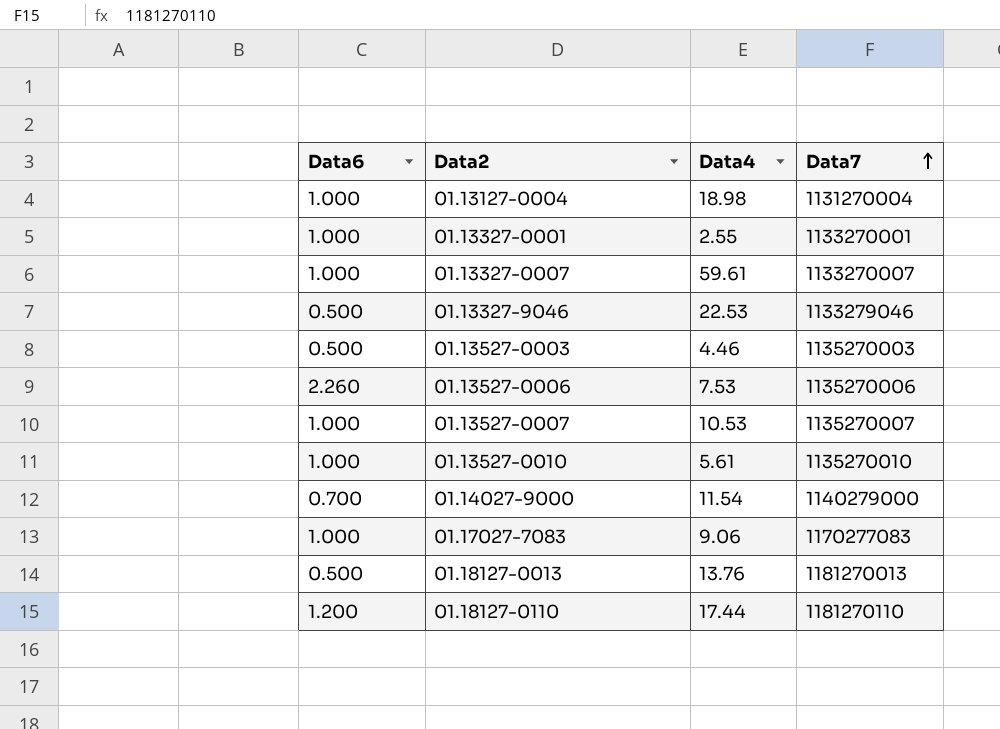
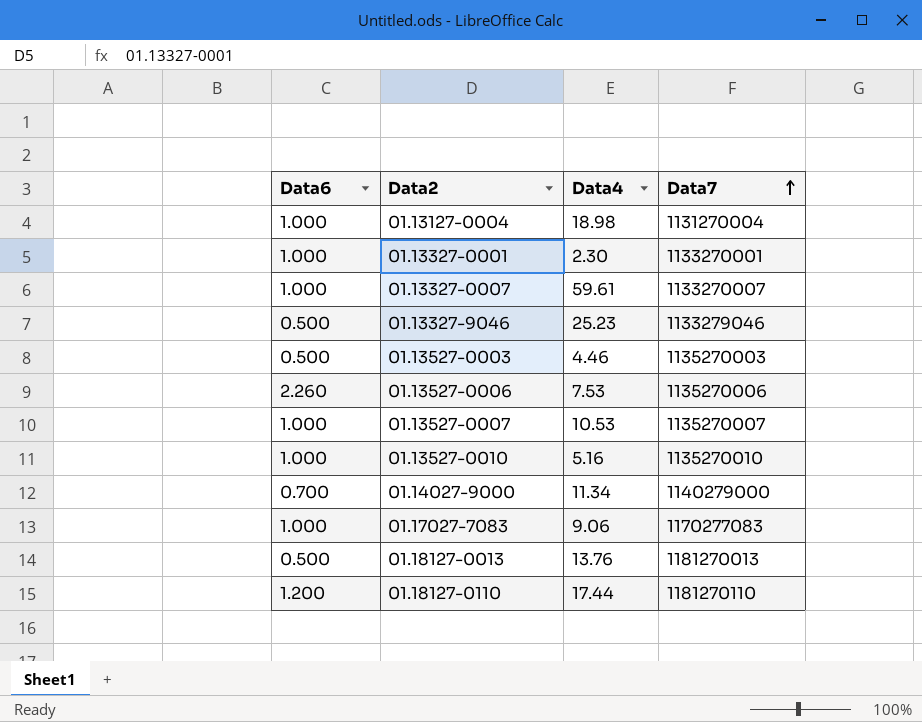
01.13327-0001 | Data4: 2.55 -> 2.30
01.13327-9046 | Data4: 22.53 -> 25.23
01.13527-0010 | Data4: 5.61 -> 5.16
01.14027-9000 | Data4: 11.54 -> 11.34

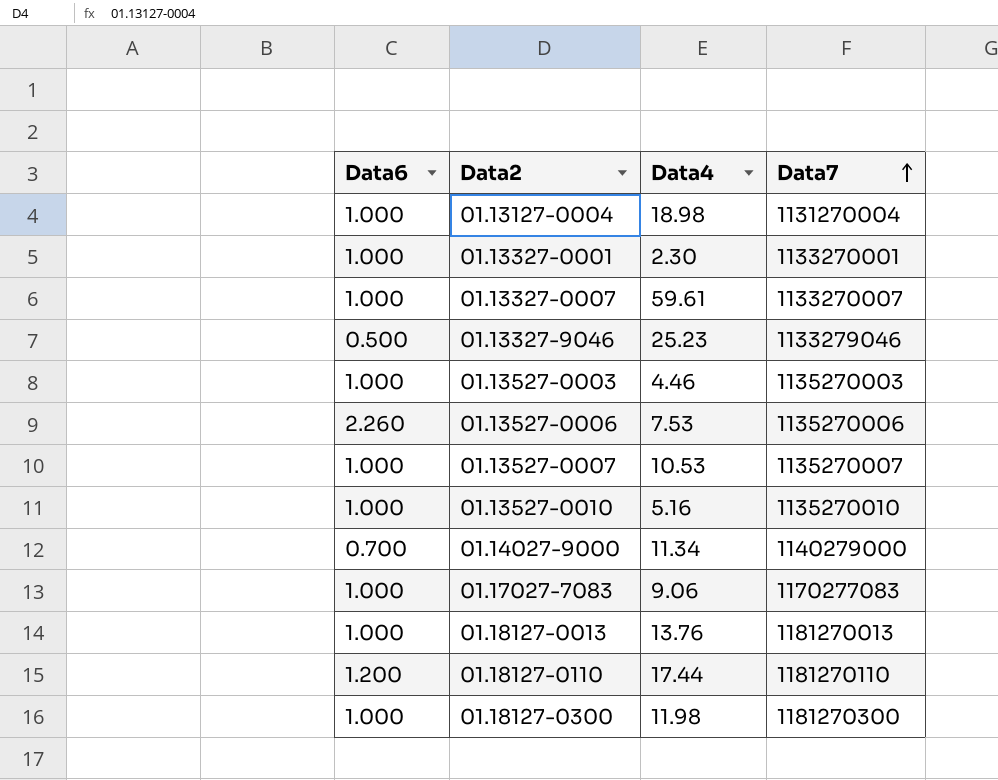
01.13527-0003 | Data6: 0.500 -> 1.000
01.18127-0013 | Data6: 0.500 -> 1.000
row 01.18127-0300: none -> 1.000 | 11.98 | 1181270300

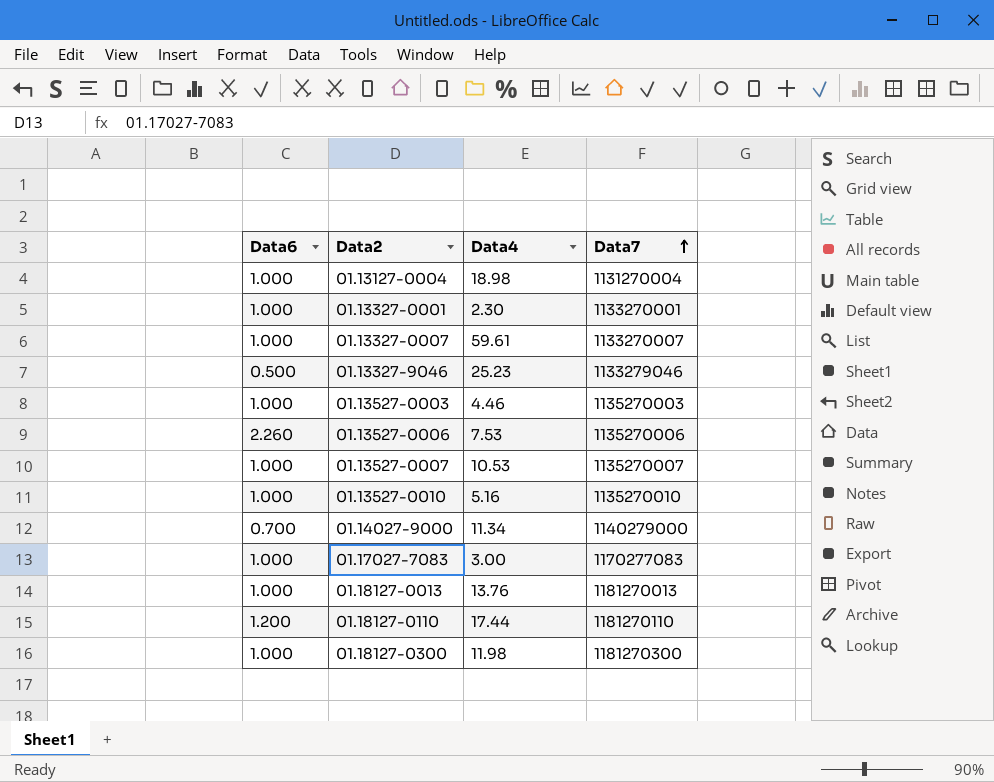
01.17027-7083 | Data4: 9.06 -> 3.00

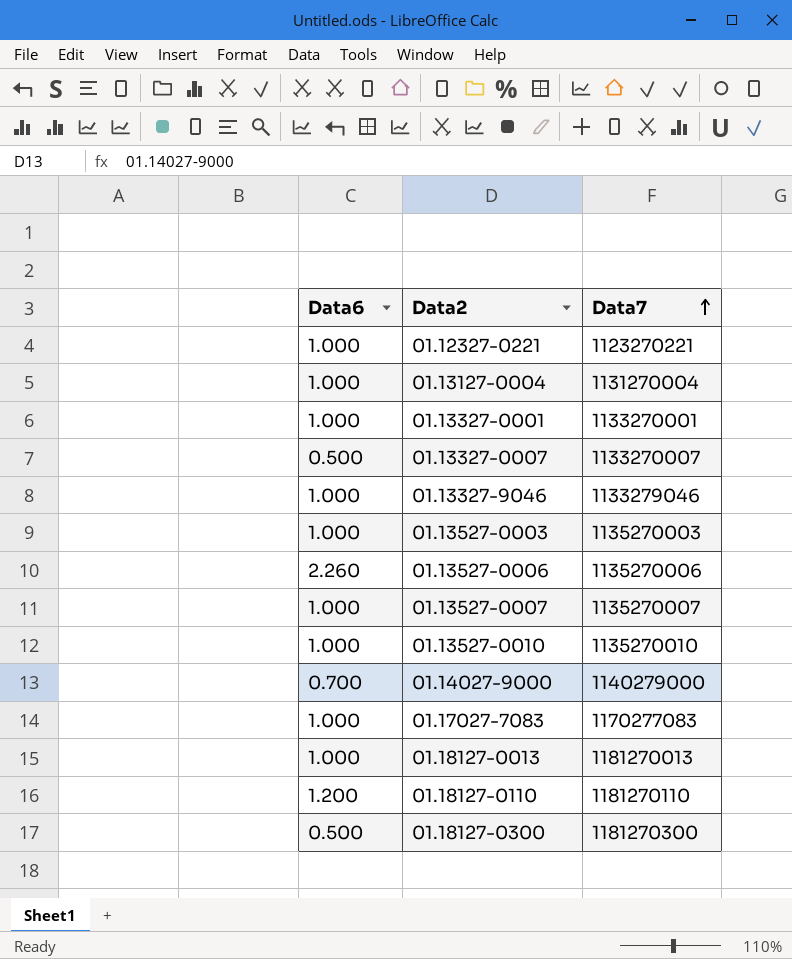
column Data4 | position: 3 -> none
row 01.12327-0221: none -> 1.000 | 1123270221
01.13327-0007 | Data6: 1.000 -> 0.500
01.13327-9046 | Data6: 0.500 -> 1.000
01.18127-0300 | Data6: 1.000 -> 0.500

